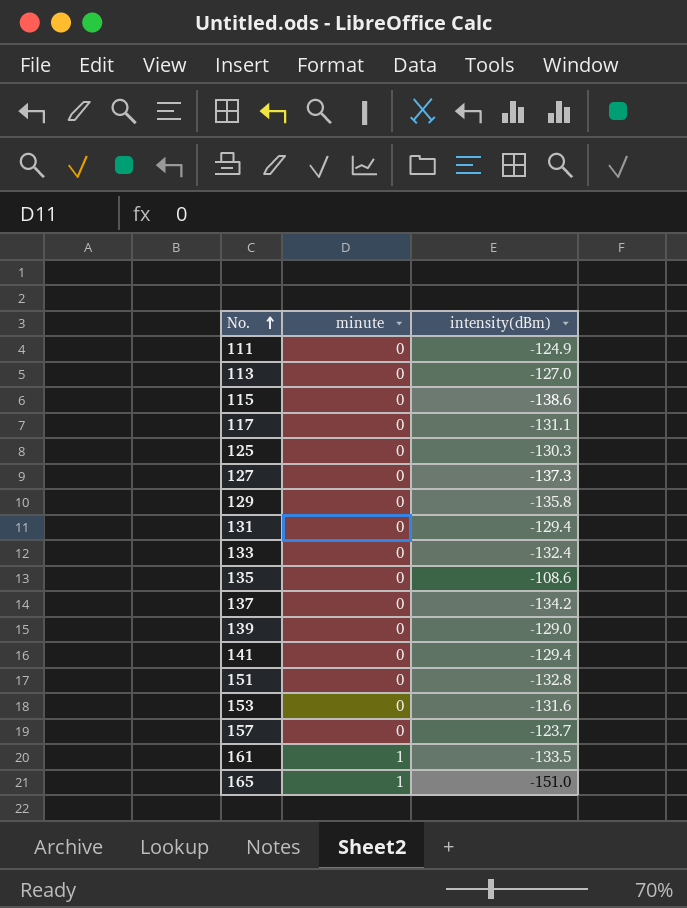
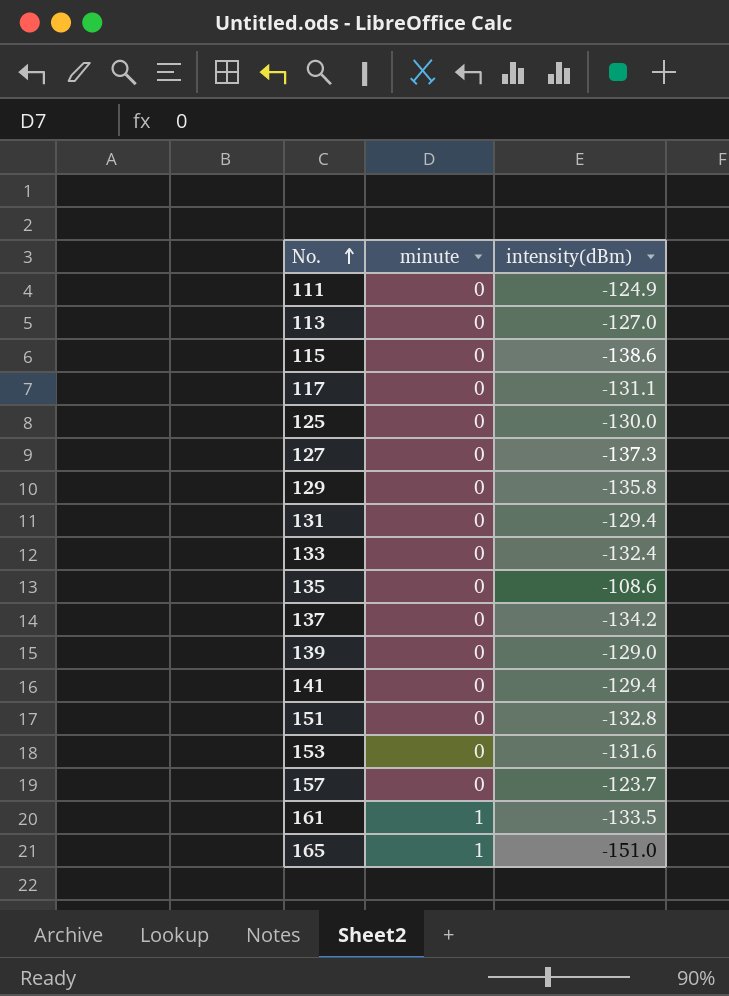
125 | intensity(dBm): -130.3 -> -130.0

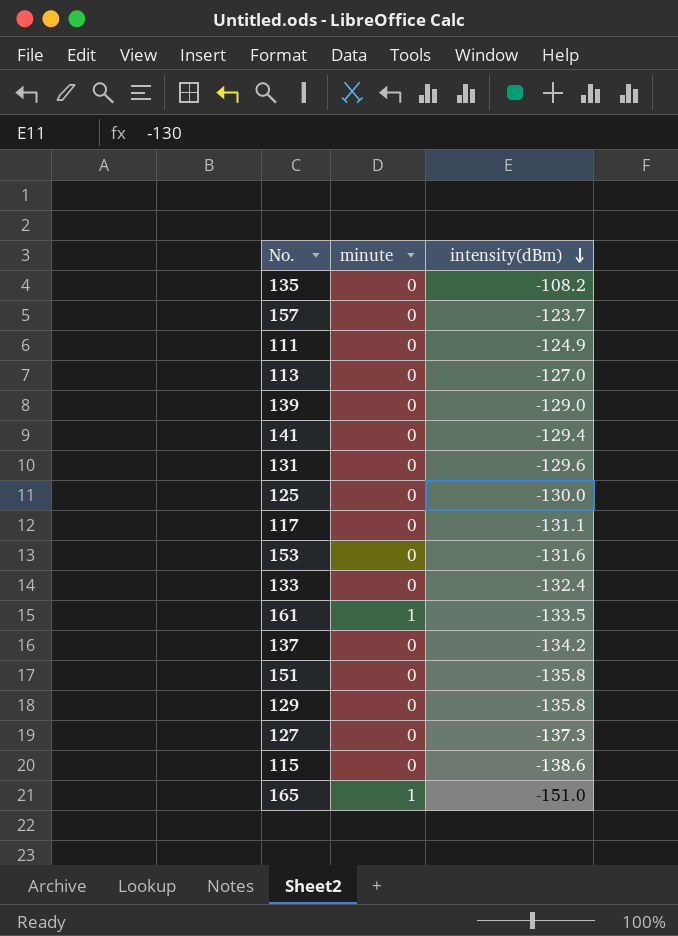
row order: No. ascending -> intensity(dBm) descending
135 | intensity(dBm): -108.6 -> -108.2
131 | intensity(dBm): -129.4 -> -129.6
151 | intensity(dBm): -132.8 -> -135.8

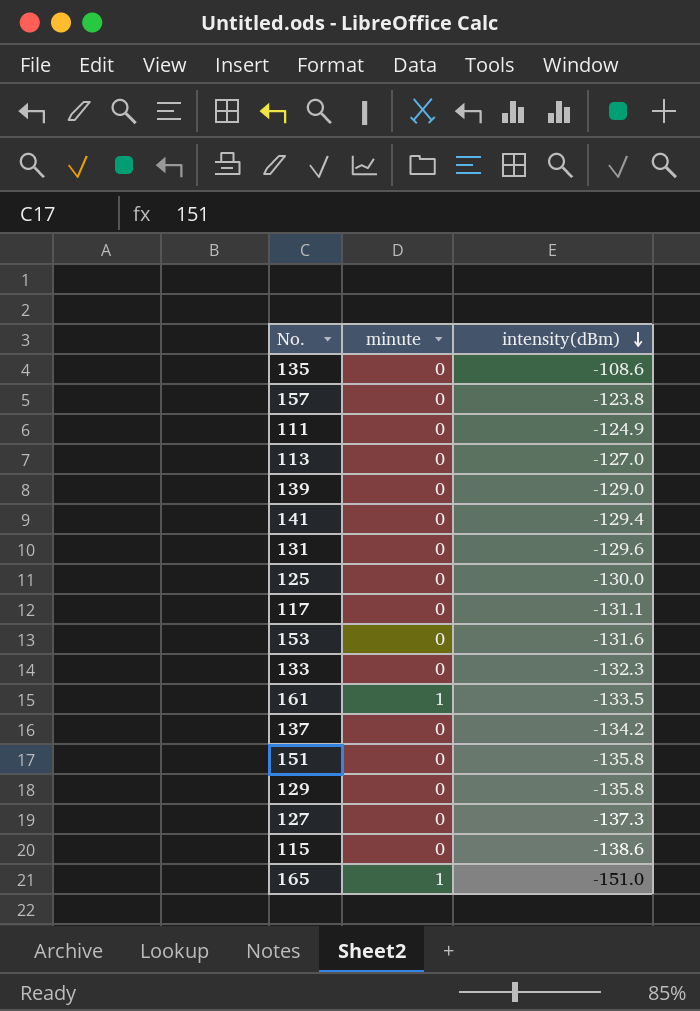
135 | intensity(dBm): -108.2 -> -108.6
157 | intensity(dBm): -123.7 -> -123.8
133 | intensity(dBm): -132.4 -> -132.3

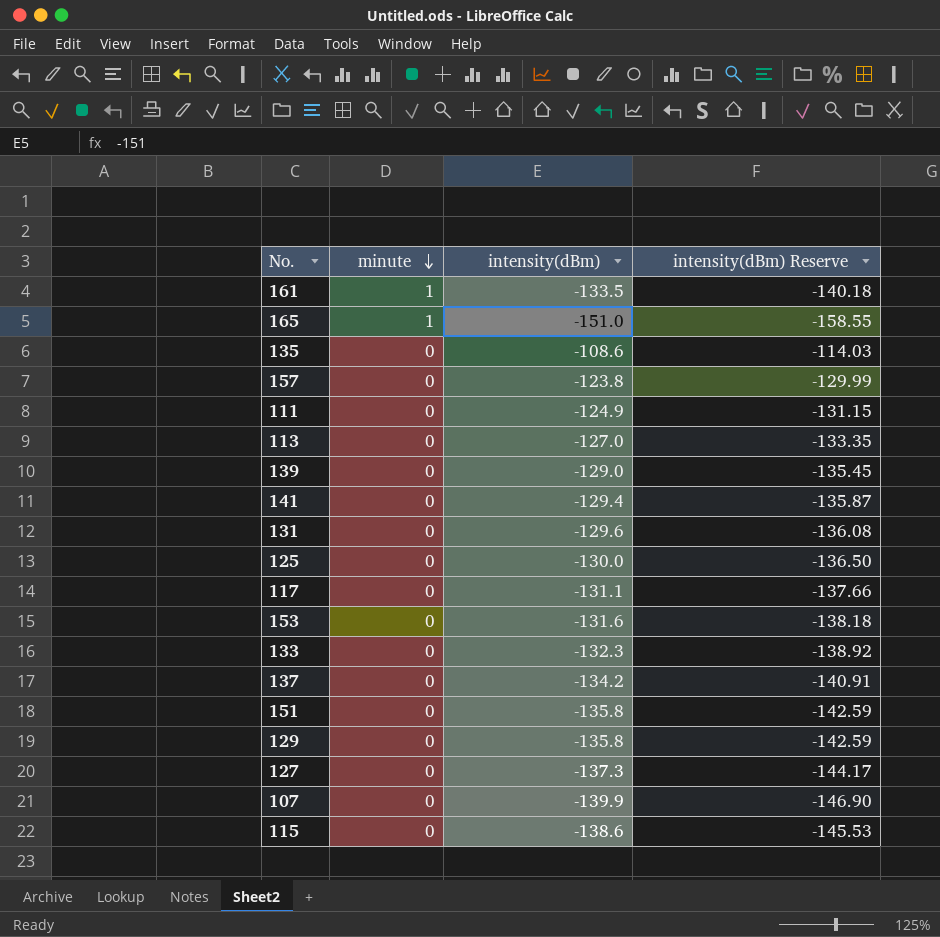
row order: intensity(dBm) descending -> minute descending
column intensity(dBm) Reserve | formula: none -> [intensity(dBm)] * 1.05
row 107: none -> 0 | -139.9 | -146.90

